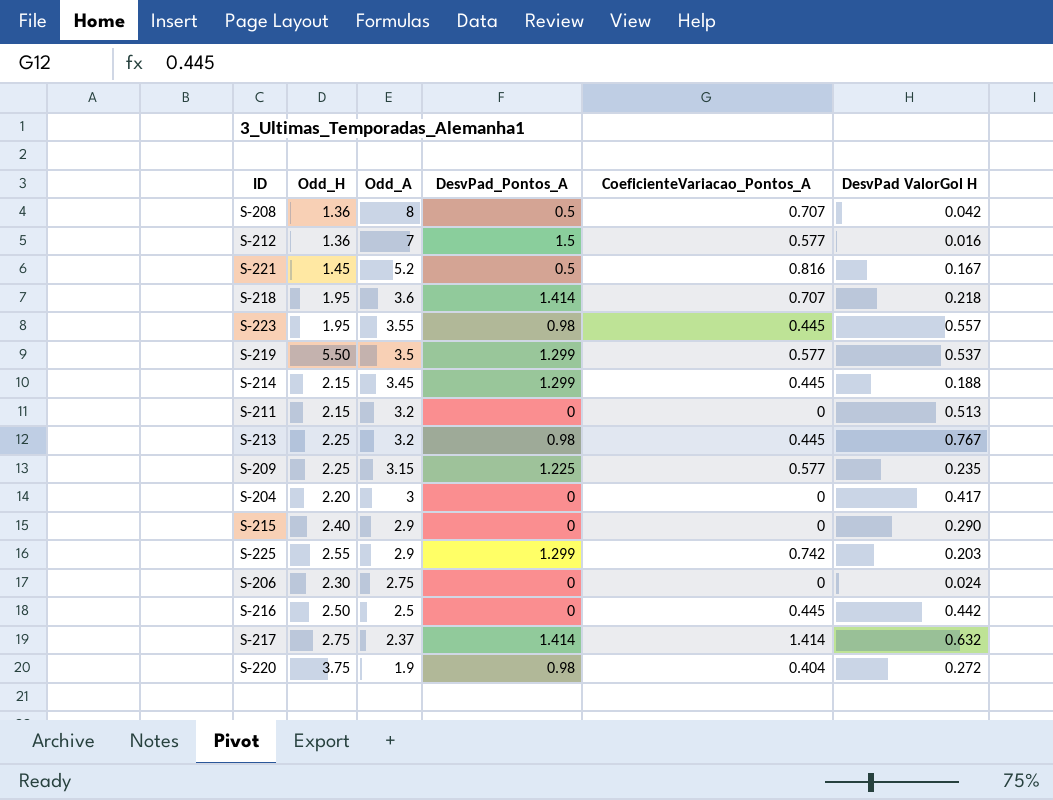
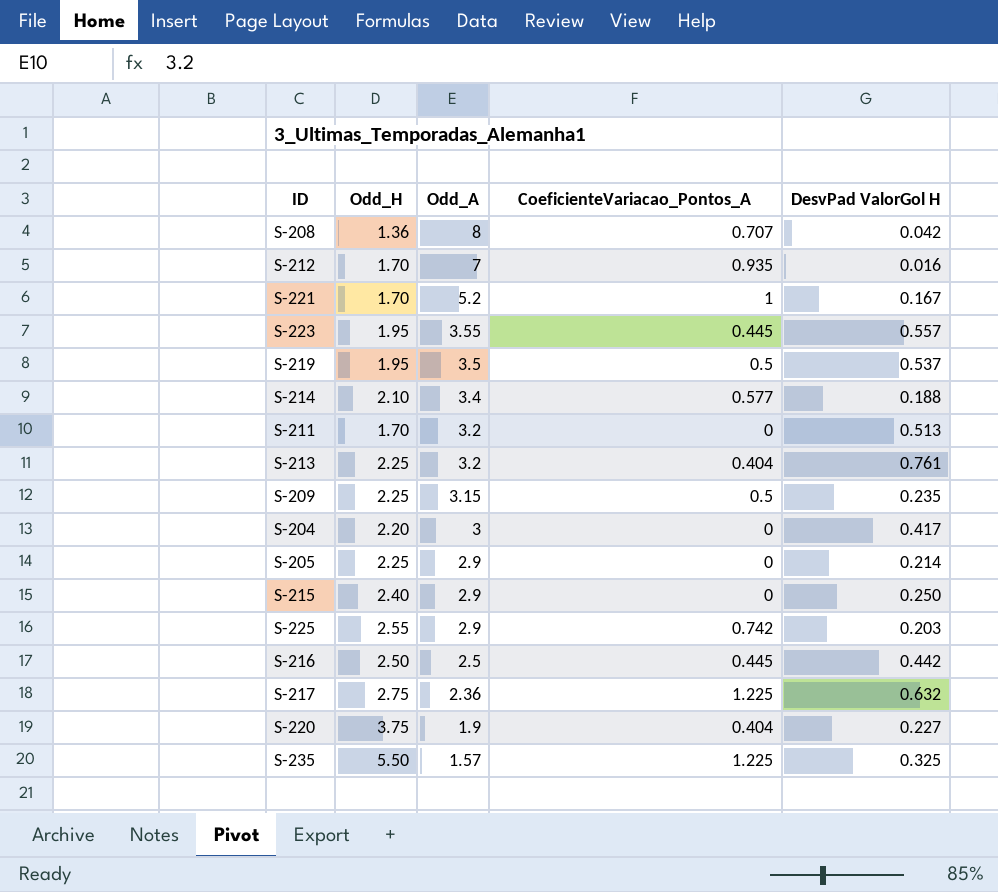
column DesvPad_Pontos_A | position: 4 -> none
row S-218: 1.95 | 3.6 | 1.414 | 0.707 | 0.218 -> none
row S-206: 2.30 | 2.75 | 0 | 0 | 0.024 -> none
S-212 | Odd_H: 1.36 -> 1.70
S-212 | CoeficienteVariacao_Pontos_A: 0.577 -> 0.935
S-221 | Odd_H: 1.45 -> 1.70
S-221 | CoeficienteVariacao_Pontos_A: 0.816 -> 1
S-219 | Odd_H: 5.50 -> 1.95
S-219 | CoeficienteVariacao_Pontos_A: 0.577 -> 0.5
S-214 | Odd_H: 2.15 -> 2.10
S-214 | Odd_A: 3.45 -> 3.4
S-214 | CoeficienteVariacao_Pontos_A: 0.445 -> 0.577
S-211 | Odd_H: 2.15 -> 1.70
S-213 | CoeficienteVariacao_Pontos_A: 0.445 -> 0.404
S-213 | DesvPad ValorGol H: 0.767 -> 0.761
S-209 | CoeficienteVariacao_Pontos_A: 0.577 -> 0.5
row S-205: none -> 2.25 | 2.9 | 0 | 0.214
S-215 | DesvPad ValorGol H: 0.290 -> 0.250
S-217 | Odd_A: 2.37 -> 2.36
S-217 | CoeficienteVariacao_Pontos_A: 1.414 -> 1.225
S-220 | DesvPad ValorGol H: 0.272 -> 0.227
row S-235: none -> 5.50 | 1.57 | 1.225 | 0.325

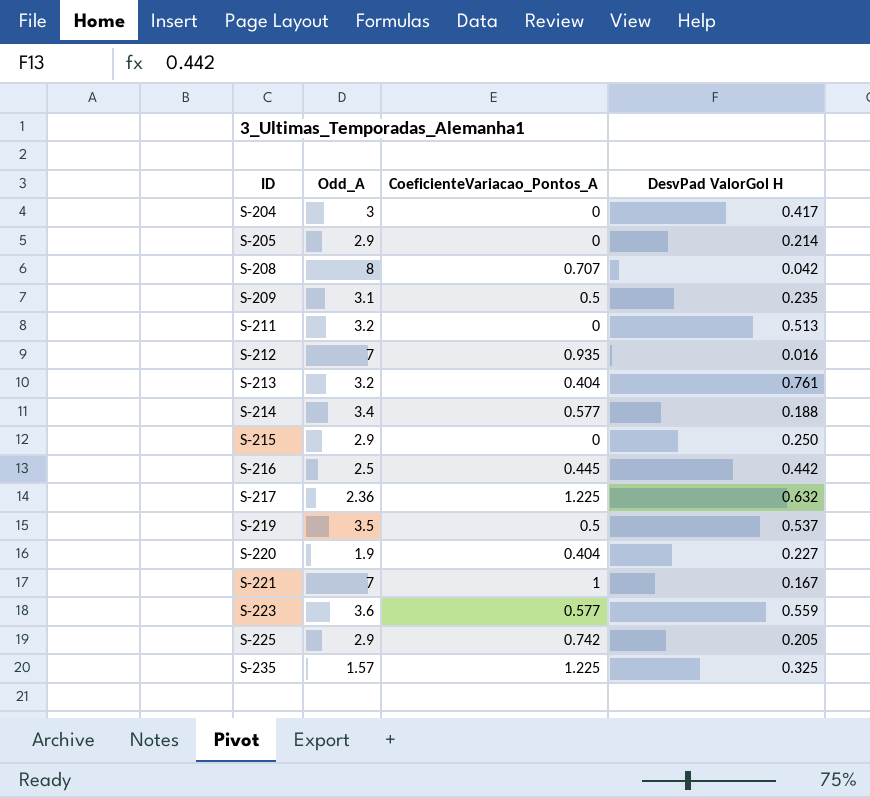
row order: Odd_A descending -> ID ascending
column Odd_H | position: 2 -> none
S-209 | Odd_A: 3.15 -> 3.1
S-221 | Odd_A: 5.2 -> 7
S-223 | Odd_A: 3.55 -> 3.6
S-223 | CoeficienteVariacao_Pontos_A: 0.445 -> 0.577
S-223 | DesvPad ValorGol H: 0.557 -> 0.559
S-225 | DesvPad ValorGol H: 0.203 -> 0.205

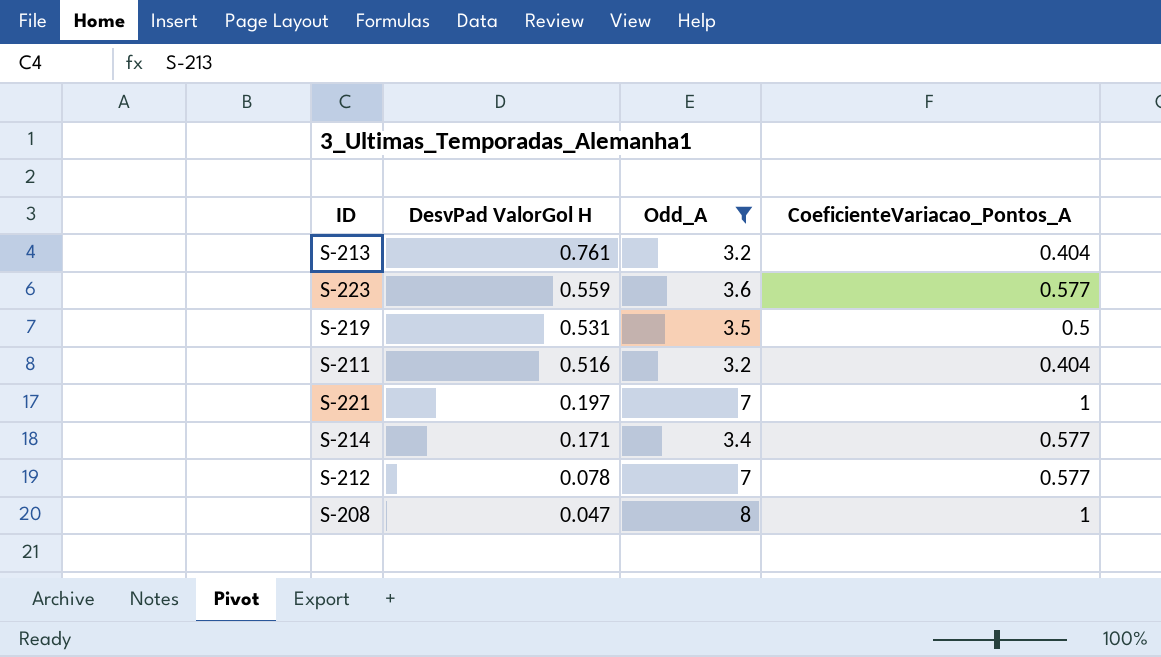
filter: none -> Odd_A >= 3.2
row order: ID ascending -> DesvPad ValorGol H descending
column DesvPad ValorGol H | position: 4 -> 2
S-219 | DesvPad ValorGol H: 0.537 -> 0.531
S-211 | DesvPad ValorGol H: 0.513 -> 0.516
S-211 | CoeficienteVariacao_Pontos_A: 0 -> 0.404
S-221 | DesvPad ValorGol H: 0.167 -> 0.197
S-214 | DesvPad ValorGol H: 0.188 -> 0.171
S-212 | DesvPad ValorGol H: 0.016 -> 0.078
S-212 | CoeficienteVariacao_Pontos_A: 0.935 -> 0.577
S-208 | DesvPad ValorGol H: 0.042 -> 0.047
S-208 | CoeficienteVariacao_Pontos_A: 0.707 -> 1

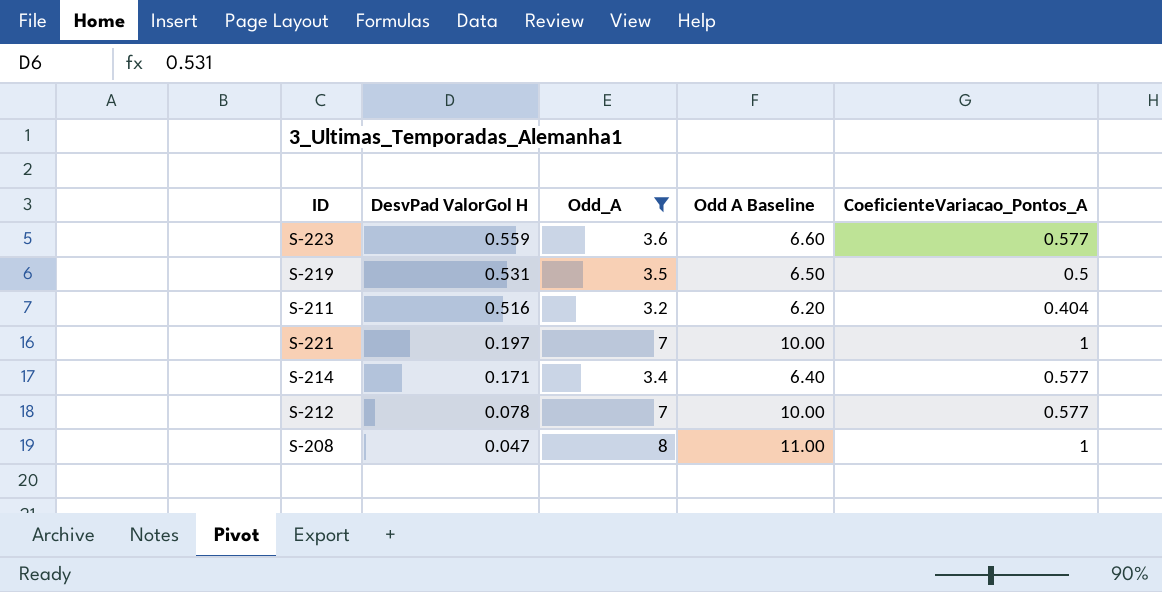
column Odd A Baseline | formula: none -> [Odd_A] + 3
row S-213: 0.761 | 3.2 | 0.404 -> none

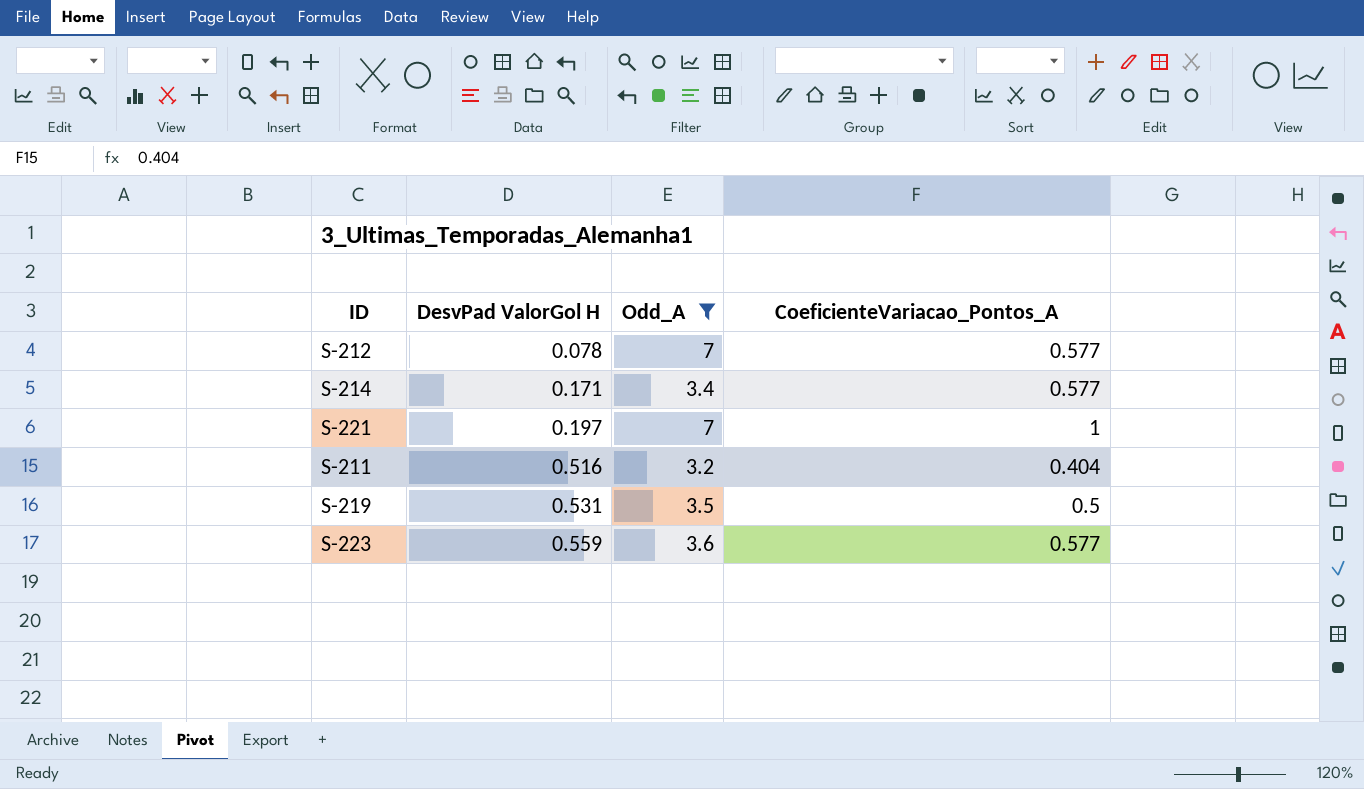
row order: DesvPad ValorGol H descending -> DesvPad ValorGol H ascending
column Odd A Baseline | formula: [Odd_A] + 3 -> none
row S-208: 0.047 | 8 | 11.00 | 1 -> none

